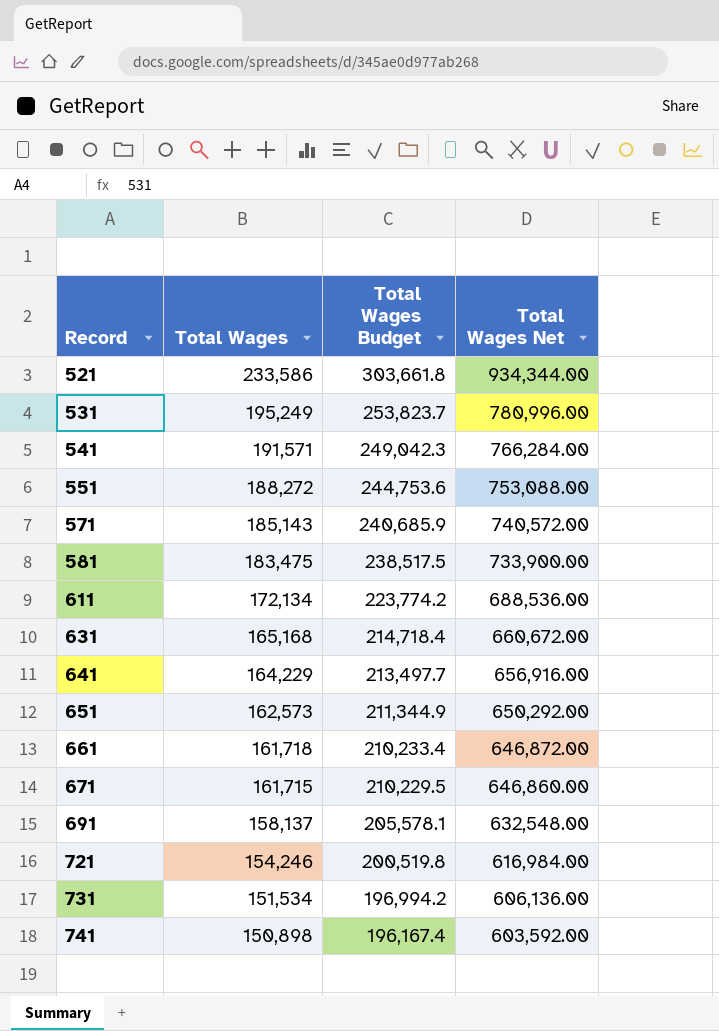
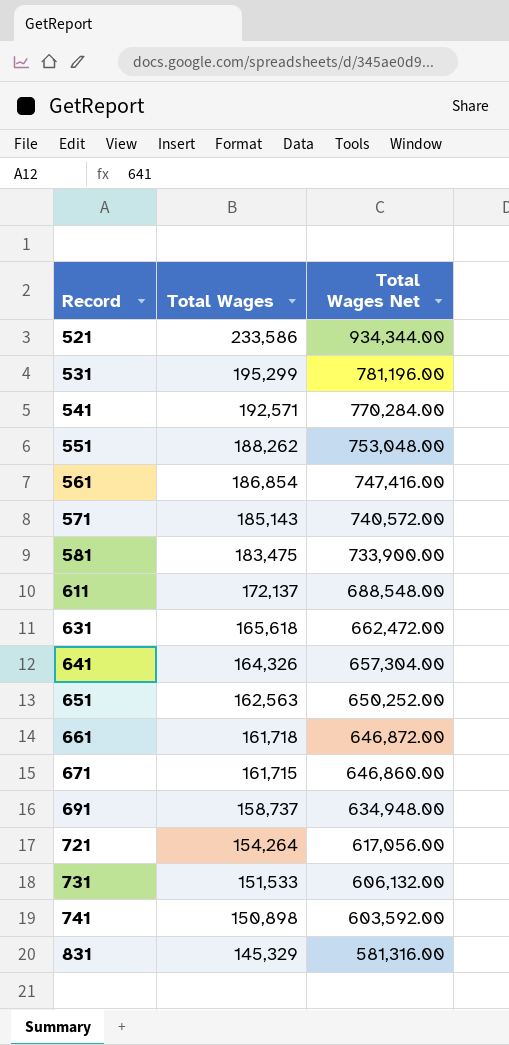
column Total Wages Budget | formula: [Total Wages] * 1.3 -> none
531 | Total Wages: 195,249 -> 195,299
531 | Total Wages Net: 780,996.00 -> 781,196.00
541 | Total Wages: 191,571 -> 192,571
541 | Total Wages Net: 766,284.00 -> 770,284.00
551 | Total Wages: 188,272 -> 188,262
551 | Total Wages Net: 753,088.00 -> 753,048.00
row 561: none -> 186,854 | 747,416.00
611 | Total Wages: 172,134 -> 172,137
611 | Total Wages Net: 688,536.00 -> 688,548.00
631 | Total Wages: 165,168 -> 165,618
631 | Total Wages Net: 660,672.00 -> 662,472.00
641 | Total Wages: 164,229 -> 164,326
641 | Total Wages Net: 656,916.00 -> 657,304.00
651 | Total Wages: 162,573 -> 162,563
651 | Total Wages Net: 650,292.00 -> 650,252.00
691 | Total Wages: 158,137 -> 158,737
691 | Total Wages Net: 632,548.00 -> 634,948.00
721 | Total Wages: 154,246 -> 154,264
721 | Total Wages Net: 616,984.00 -> 617,056.00
731 | Total Wages: 151,534 -> 151,533
731 | Total Wages Net: 606,136.00 -> 606,132.00
row 831: none -> 145,329 | 581,316.00

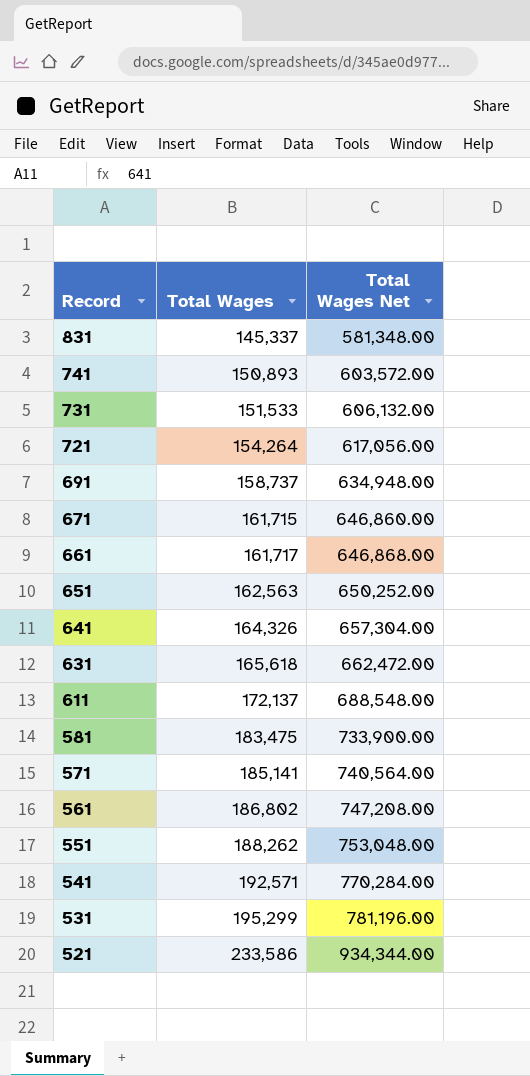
row order: Record ascending -> Record descending
831 | Total Wages: 145,329 -> 145,337
831 | Total Wages Net: 581,316.00 -> 581,348.00
741 | Total Wages: 150,898 -> 150,893
741 | Total Wages Net: 603,592.00 -> 603,572.00
661 | Total Wages: 161,718 -> 161,717
661 | Total Wages Net: 646,872.00 -> 646,868.00
571 | Total Wages: 185,143 -> 185,141
571 | Total Wages Net: 740,572.00 -> 740,564.00
561 | Total Wages: 186,854 -> 186,802
561 | Total Wages Net: 747,416.00 -> 747,208.00

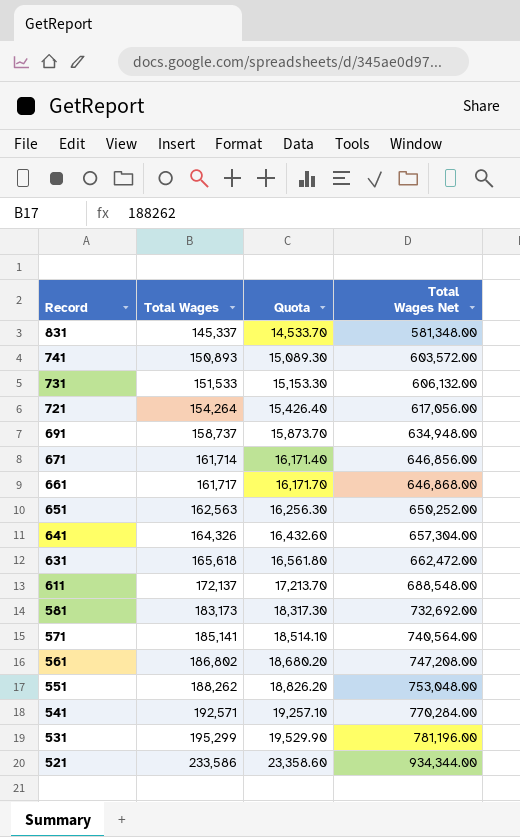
column Quota | formula: none -> [Total Wages] * 0.1
671 | Total Wages: 161,715 -> 161,714
671 | Total Wages Net: 646,860.00 -> 646,856.00
581 | Total Wages: 183,475 -> 183,173
581 | Total Wages Net: 733,900.00 -> 732,692.00

